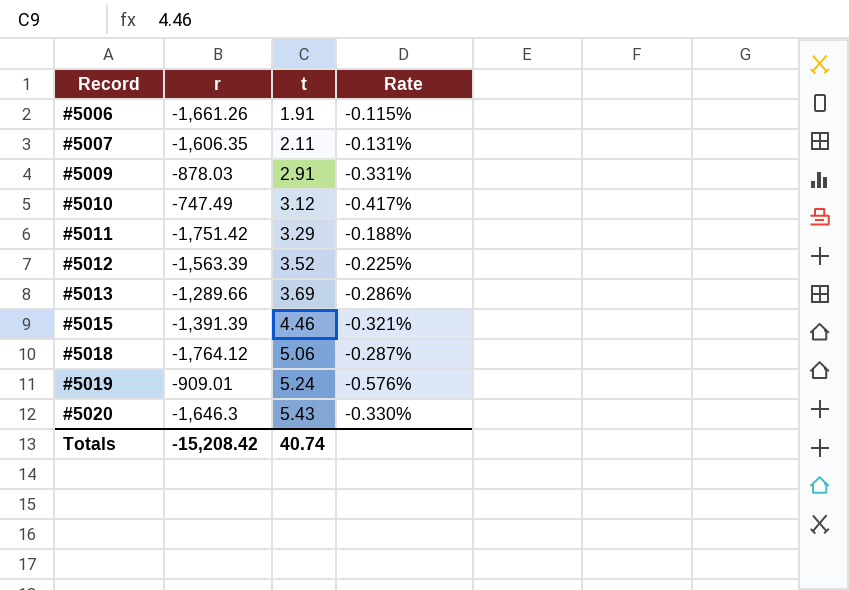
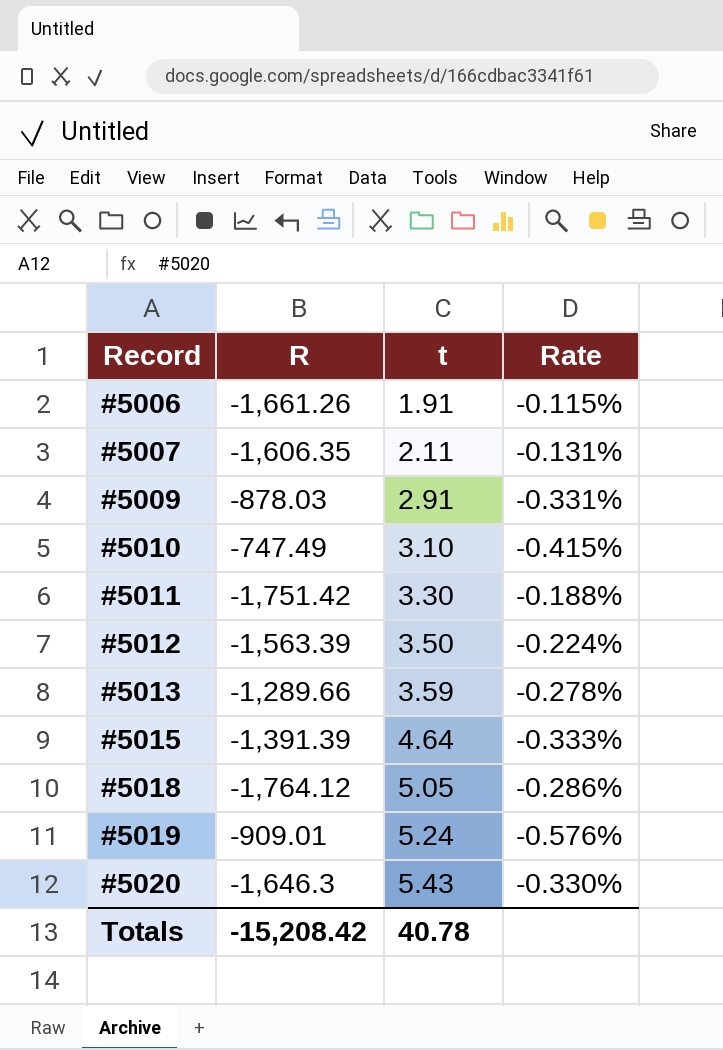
column name: r -> R
#5010 | t: 3.12 -> 3.10
#5010 | Rate: -0.417% -> -0.415%
#5011 | t: 3.29 -> 3.30
#5012 | t: 3.52 -> 3.50
#5012 | Rate: -0.225% -> -0.224%
#5013 | t: 3.69 -> 3.59
#5013 | Rate: -0.286% -> -0.278%
#5015 | t: 4.46 -> 4.64
#5015 | Rate: -0.321% -> -0.333%
#5018 | t: 5.06 -> 5.05
#5018 | Rate: -0.287% -> -0.286%
Totals | t: 40.74 -> 40.78

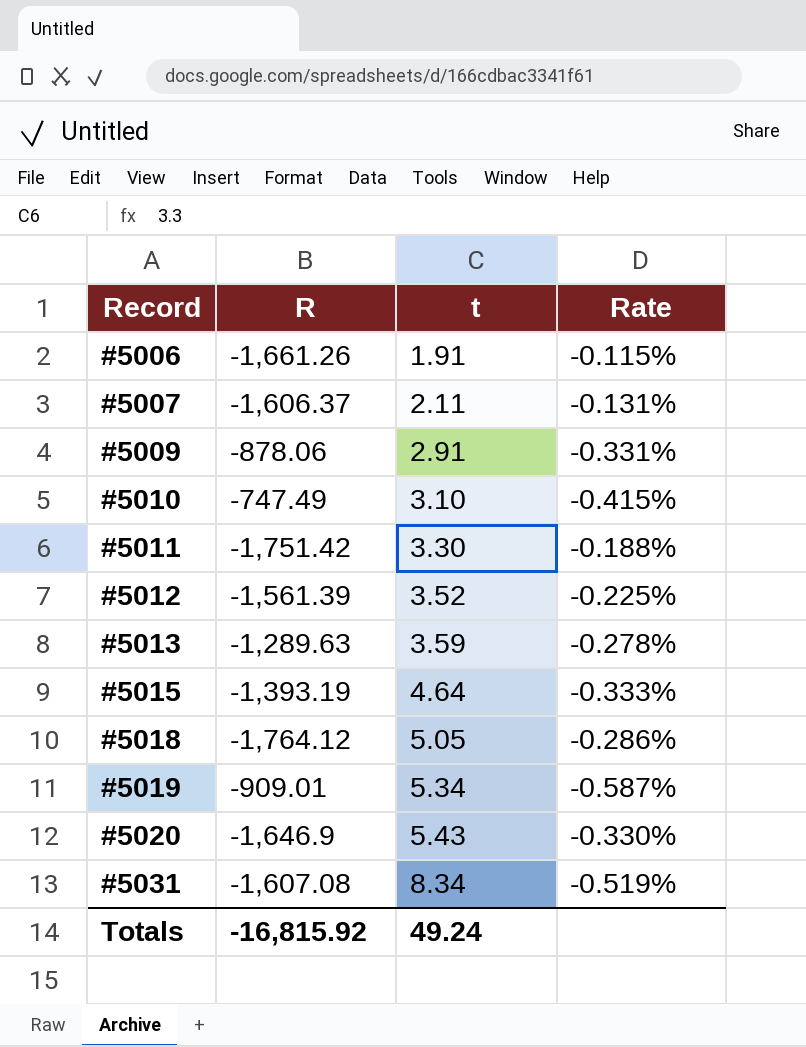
#5007 | R: -1,606.35 -> -1,606.37
#5009 | R: -878.03 -> -878.06
#5012 | R: -1,563.39 -> -1,561.39
#5012 | t: 3.50 -> 3.52
#5012 | Rate: -0.224% -> -0.225%
#5013 | R: -1,289.66 -> -1,289.63
#5015 | R: -1,391.39 -> -1,393.19
#5019 | t: 5.24 -> 5.34
#5019 | Rate: -0.576% -> -0.587%
#5020 | R: -1,646.3 -> -1,646.9
row #5031: none -> -1,607.08 | 8.34 | -0.519%
Totals | R: -15,208.42 -> -16,815.92
Totals | t: 40.78 -> 49.24

